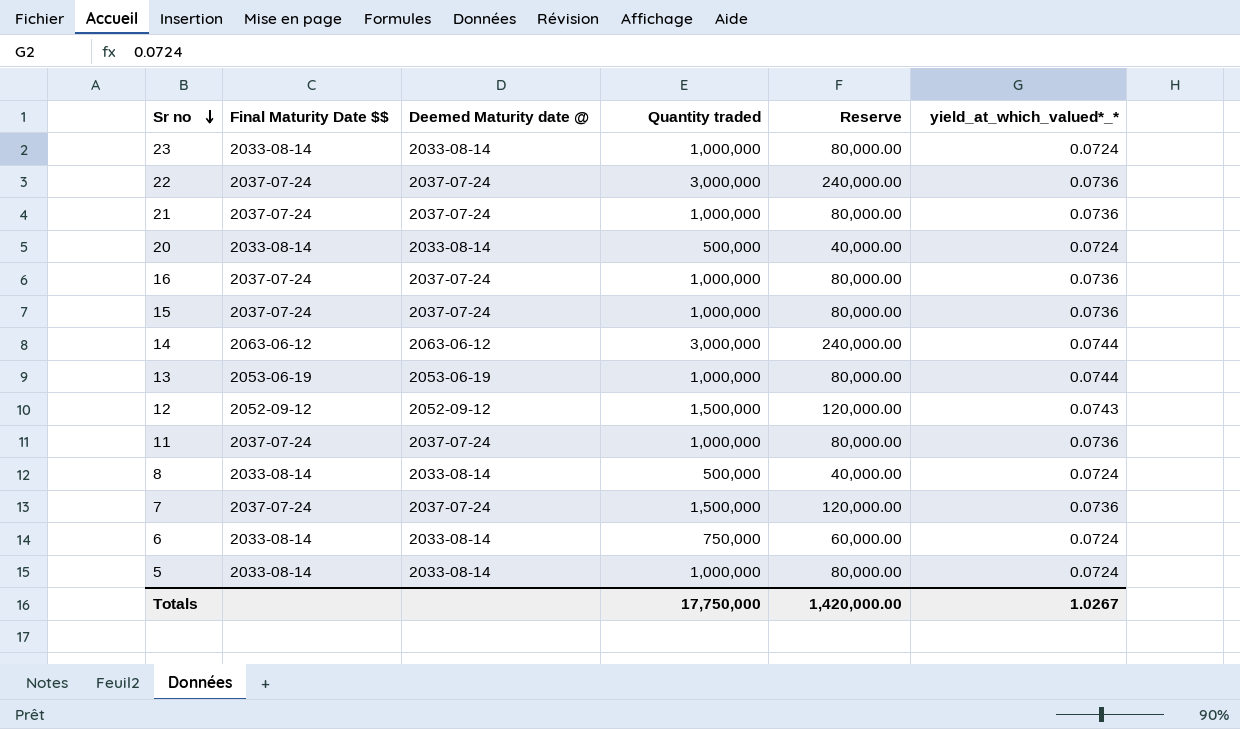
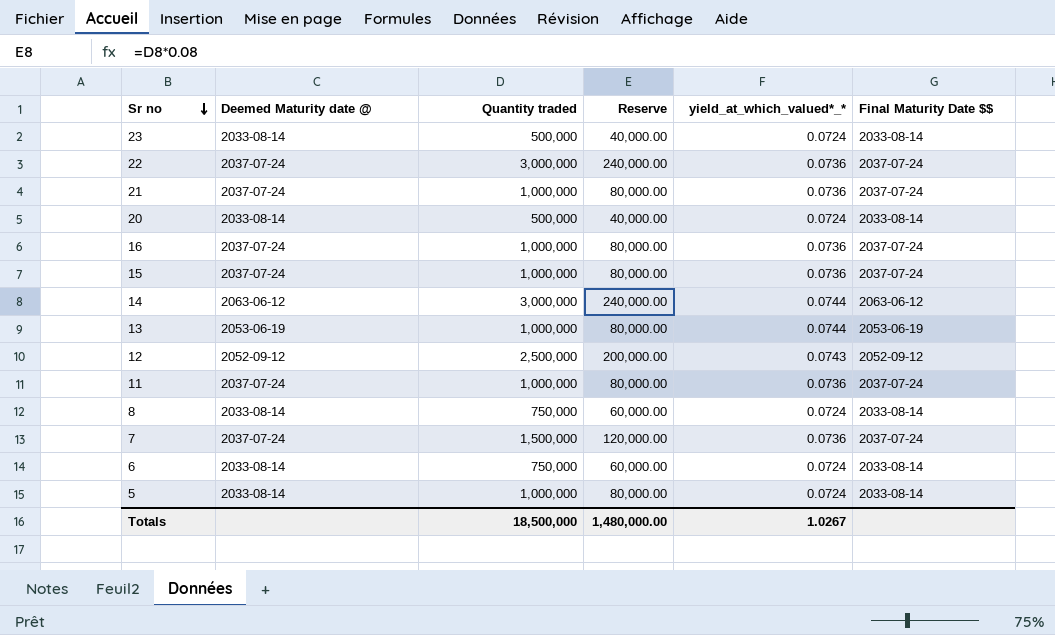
column Final Maturity Date $$ | position: 2 -> 6
23 | Quantity traded: 1,000,000 -> 500,000
23 | Reserve: 80,000.00 -> 40,000.00
12 | Quantity traded: 1,500,000 -> 2,500,000
12 | Reserve: 120,000.00 -> 200,000.00
8 | Quantity traded: 500,000 -> 750,000
8 | Reserve: 40,000.00 -> 60,000.00
Totals | Quantity traded: 17,750,000 -> 18,500,000
Totals | Reserve: 1,420,000.00 -> 1,480,000.00

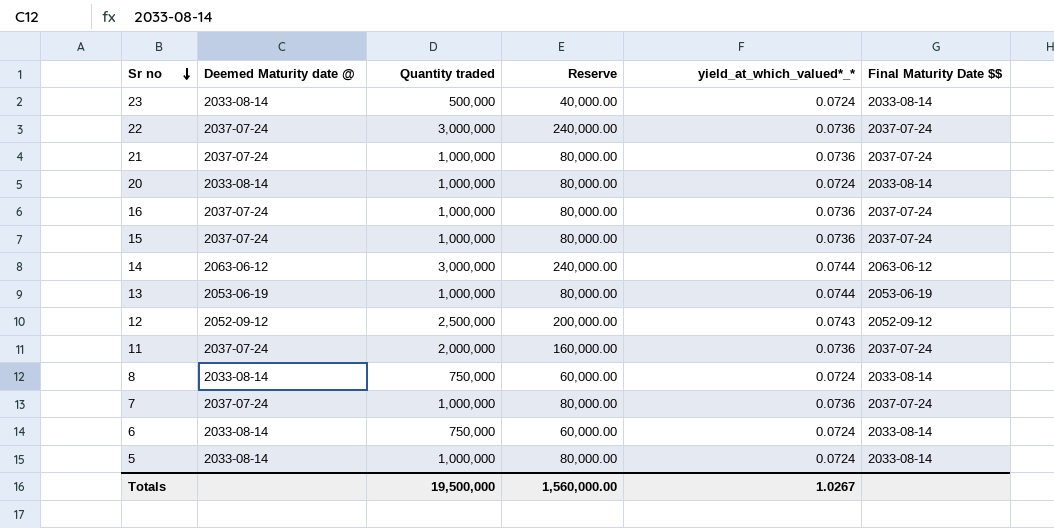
20 | Quantity traded: 500,000 -> 1,000,000
20 | Reserve: 40,000.00 -> 80,000.00
11 | Quantity traded: 1,000,000 -> 2,000,000
11 | Reserve: 80,000.00 -> 160,000.00
7 | Quantity traded: 1,500,000 -> 1,000,000
7 | Reserve: 120,000.00 -> 80,000.00
Totals | Quantity traded: 18,500,000 -> 19,500,000
Totals | Reserve: 1,480,000.00 -> 1,560,000.00

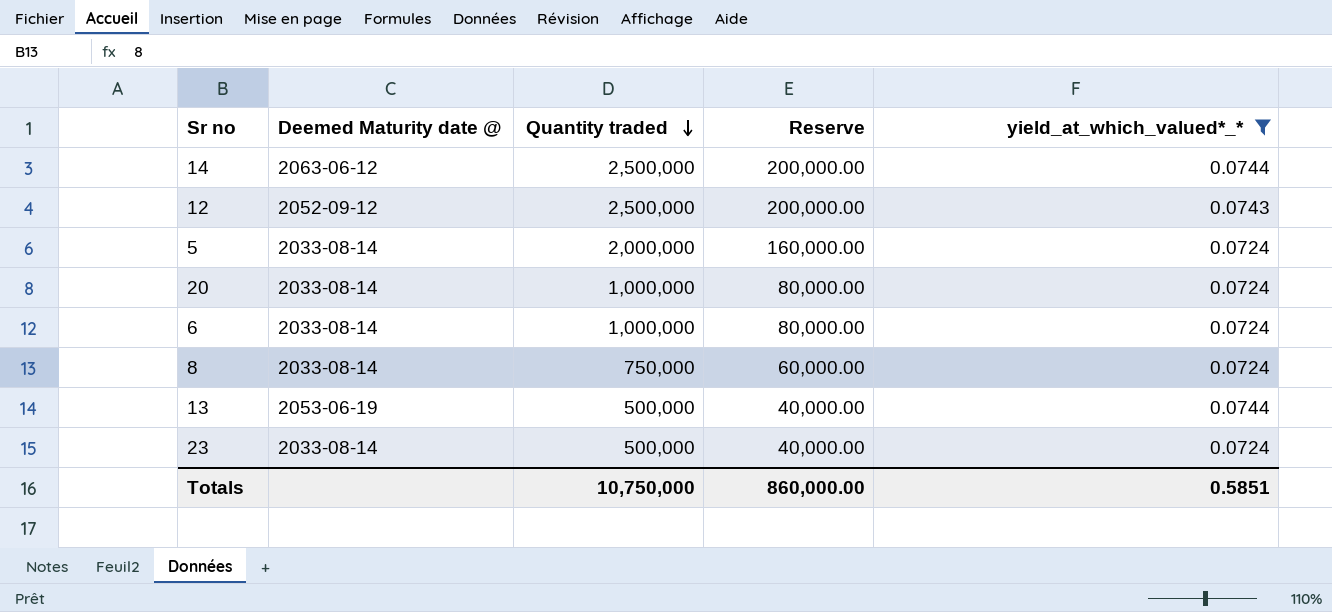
filter: none -> yield_at_which_valued*_* != 0.0736
row order: Sr no descending -> Quantity traded descending
column Final Maturity Date $$ | position: 6 -> none
14 | Quantity traded: 3,000,000 -> 2,500,000
14 | Reserve: 240,000.00 -> 200,000.00
5 | Quantity traded: 1,000,000 -> 2,000,000
5 | Reserve: 80,000.00 -> 160,000.00
6 | Quantity traded: 750,000 -> 1,000,000
6 | Reserve: 60,000.00 -> 80,000.00
13 | Quantity traded: 1,000,000 -> 500,000
13 | Reserve: 80,000.00 -> 40,000.00
Totals | Quantity traded: 19,500,000 -> 10,750,000
Totals | Reserve: 1,560,000.00 -> 860,000.00
Totals | yield_at_which_valued*_*: 1.0267 -> 0.5851

